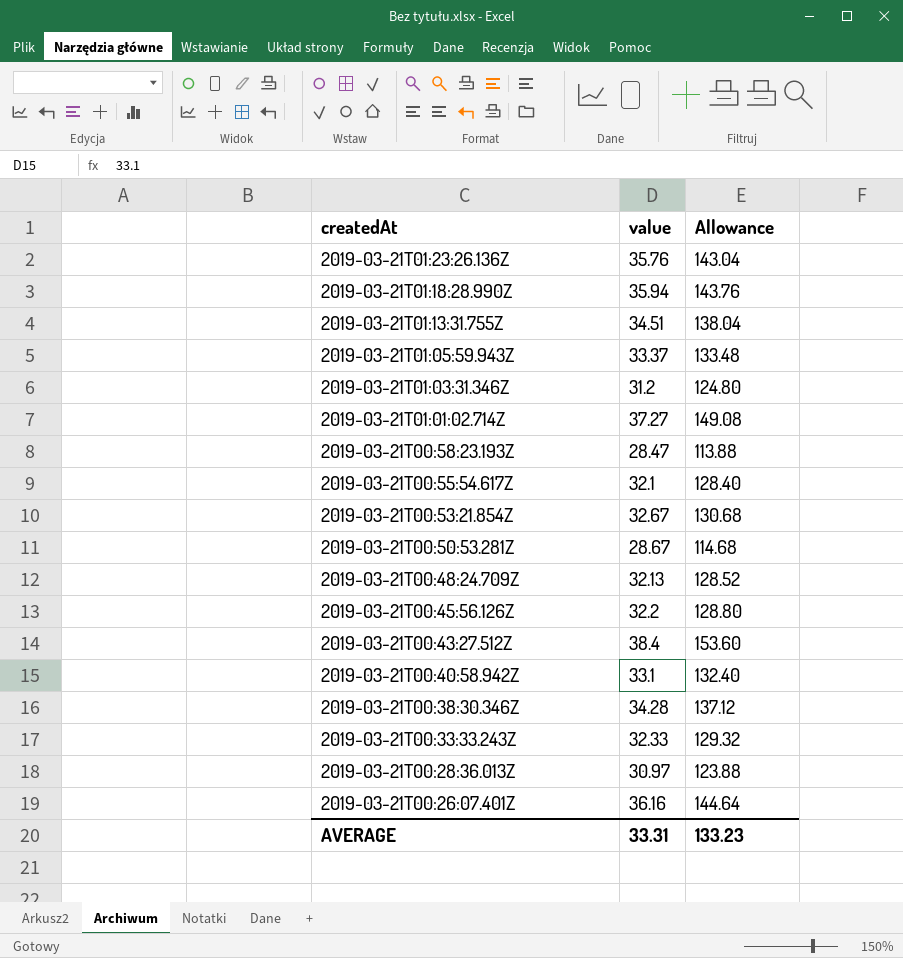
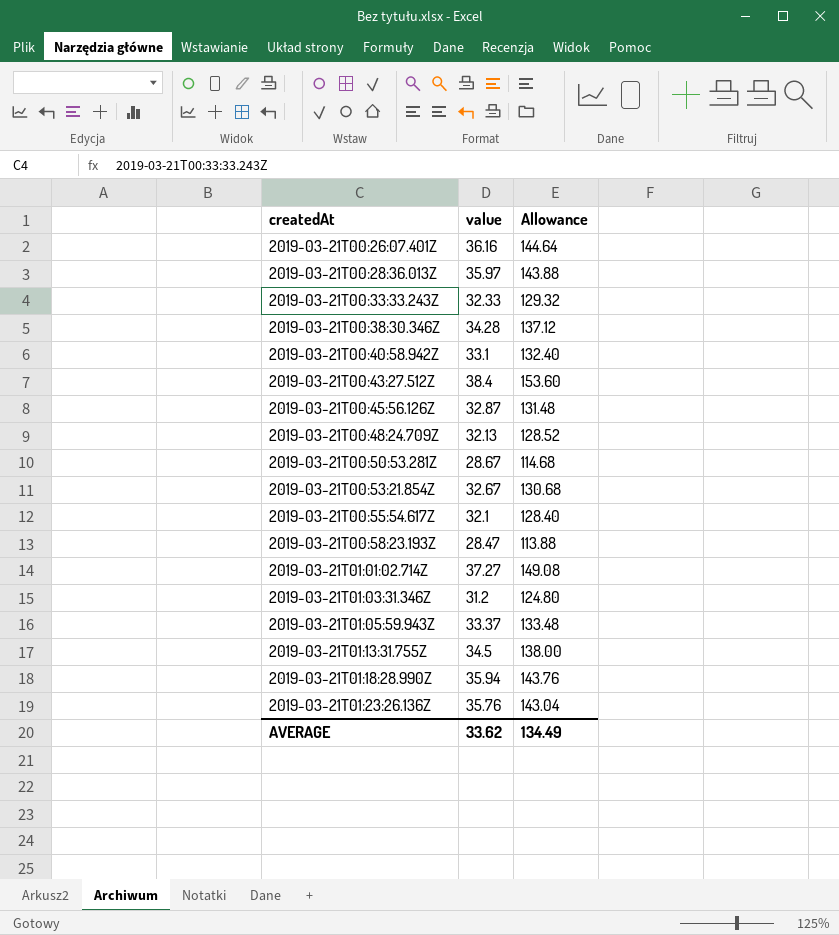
row order: createdAt descending -> createdAt ascending
2019-03-21T00:28:36.013Z | value: 30.97 -> 35.97
2019-03-21T00:28:36.013Z | Allowance: 123.88 -> 143.88
2019-03-21T00:45:56.126Z | value: 32.2 -> 32.87
2019-03-21T00:45:56.126Z | Allowance: 128.80 -> 131.48
2019-03-21T01:13:31.755Z | value: 34.51 -> 34.5
2019-03-21T01:13:31.755Z | Allowance: 138.04 -> 138.00
AVERAGE | value: 33.31 -> 33.62
AVERAGE | Allowance: 133.23 -> 134.49

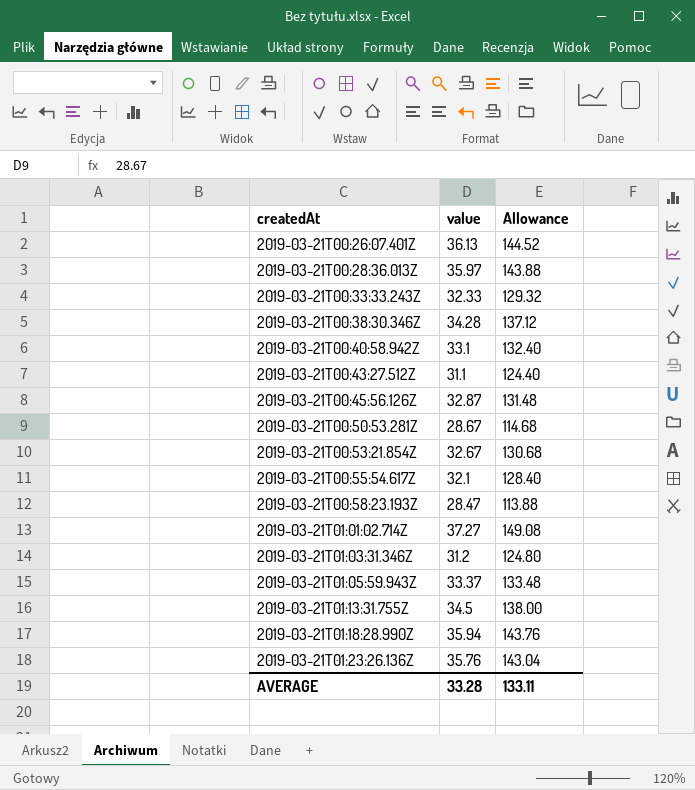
row 2019-03-21T00:48:24.709Z: 32.13 | 128.52 -> none
2019-03-21T00:26:07.401Z | value: 36.16 -> 36.13
2019-03-21T00:26:07.401Z | Allowance: 144.64 -> 144.52
2019-03-21T00:43:27.512Z | value: 38.4 -> 31.1
2019-03-21T00:43:27.512Z | Allowance: 153.60 -> 124.40
AVERAGE | value: 33.62 -> 33.28
AVERAGE | Allowance: 134.49 -> 133.11

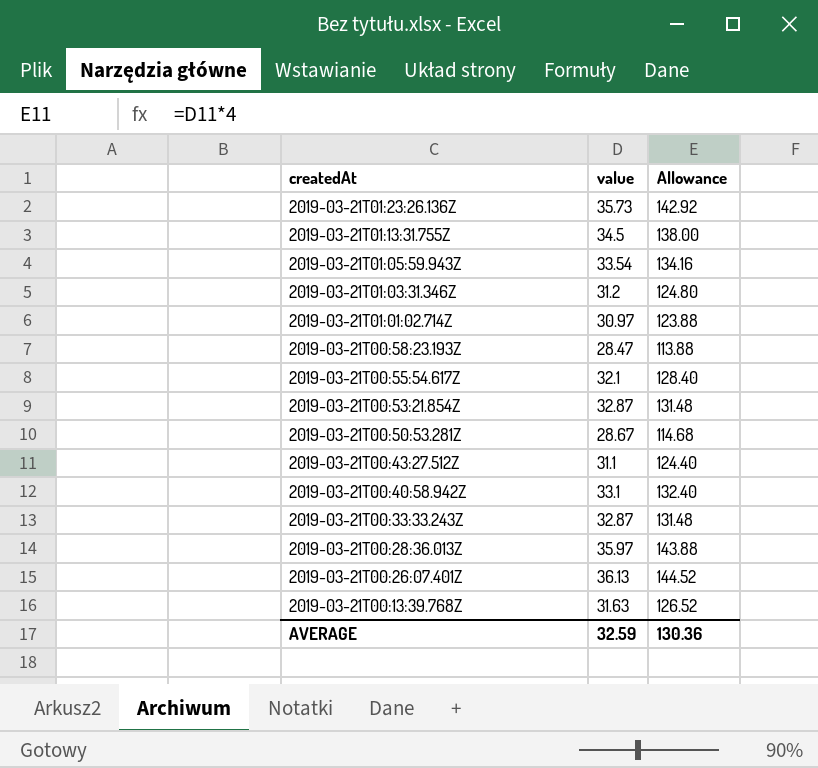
row order: createdAt ascending -> createdAt descending
row 2019-03-21T00:38:30.346Z: 34.28 | 137.12 -> none
row 2019-03-21T00:45:56.126Z: 32.87 | 131.48 -> none
row 2019-03-21T01:18:28.990Z: 35.94 | 143.76 -> none
2019-03-21T01:23:26.136Z | value: 35.76 -> 35.73
2019-03-21T01:23:26.136Z | Allowance: 143.04 -> 142.92
2019-03-21T01:05:59.943Z | value: 33.37 -> 33.54
2019-03-21T01:05:59.943Z | Allowance: 133.48 -> 134.16
2019-03-21T01:01:02.714Z | value: 37.27 -> 30.97
2019-03-21T01:01:02.714Z | Allowance: 149.08 -> 123.88
2019-03-21T00:53:21.854Z | value: 32.67 -> 32.87
2019-03-21T00:53:21.854Z | Allowance: 130.68 -> 131.48
2019-03-21T00:33:33.243Z | value: 32.33 -> 32.87
2019-03-21T00:33:33.243Z | Allowance: 129.32 -> 131.48
row 2019-03-21T00:13:39.768Z: none -> 31.63 | 126.52
AVERAGE | value: 33.28 -> 32.59
AVERAGE | Allowance: 133.11 -> 130.36

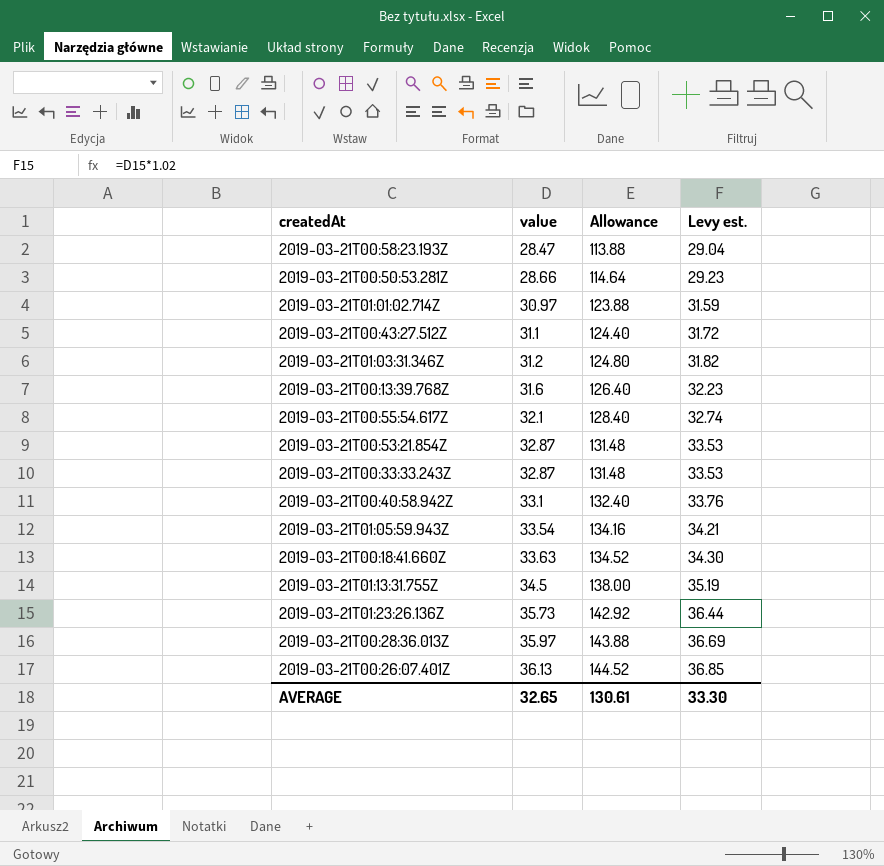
row order: createdAt descending -> value ascending
column Levy est. | formula: none -> [value] * 1.02
2019-03-21T00:50:53.281Z | value: 28.67 -> 28.66
2019-03-21T00:50:53.281Z | Allowance: 114.68 -> 114.64
2019-03-21T00:13:39.768Z | value: 31.63 -> 31.6
2019-03-21T00:13:39.768Z | Allowance: 126.52 -> 126.40
row 2019-03-21T00:18:41.660Z: none -> 33.63 | 134.52 | 34.30
AVERAGE | value: 32.59 -> 32.65
AVERAGE | Allowance: 130.36 -> 130.61

